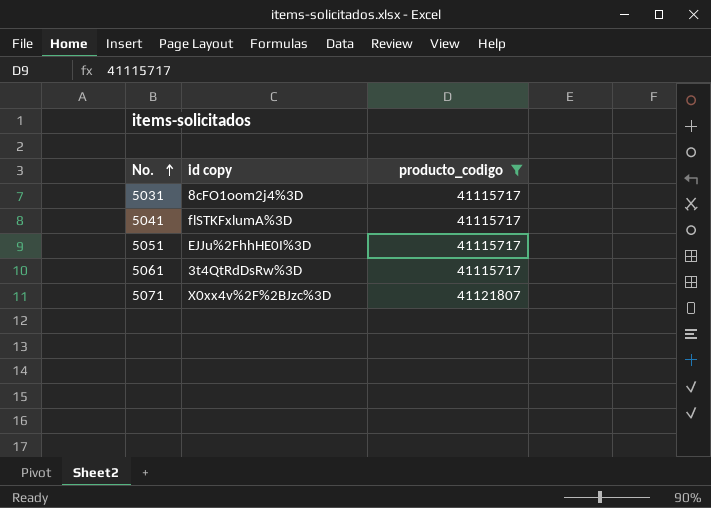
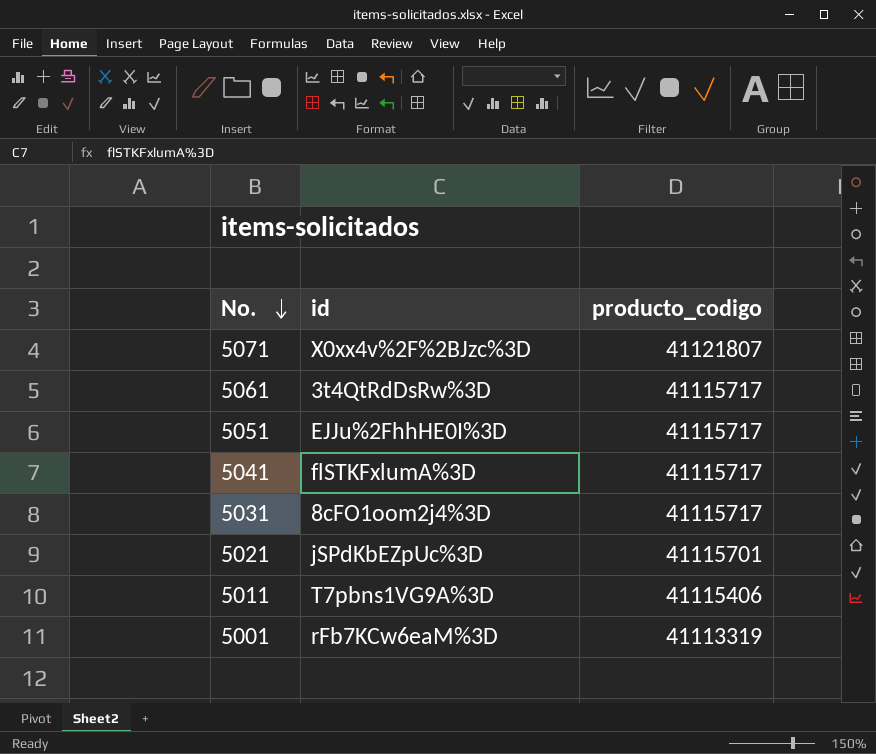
filter: producto_codigo >= 41115717 -> none
row order: No. ascending -> No. descending
column name: id copy -> id

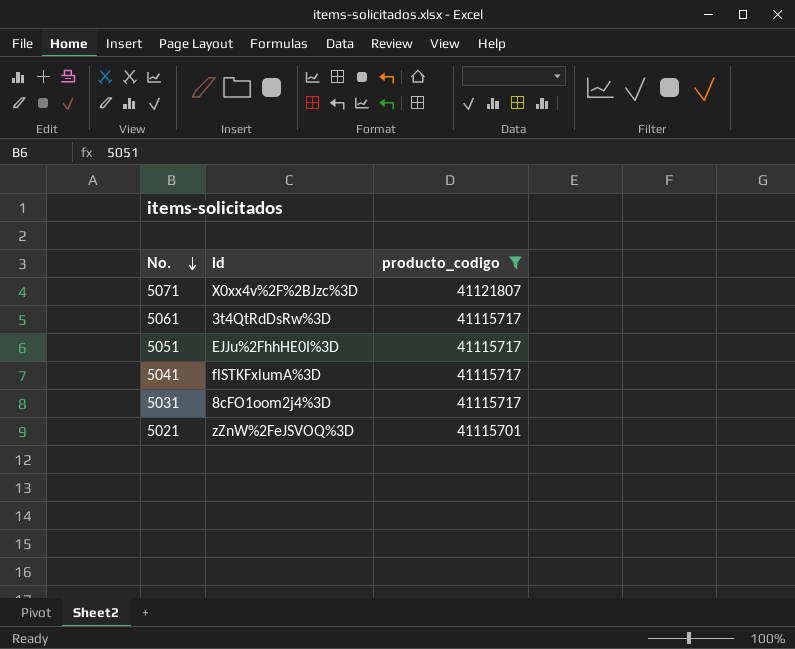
filter: none -> producto_codigo >= 41115701
5021 | id: jSPdKbEZpUc%3D -> zZnW%2FeJSVOQ%3D

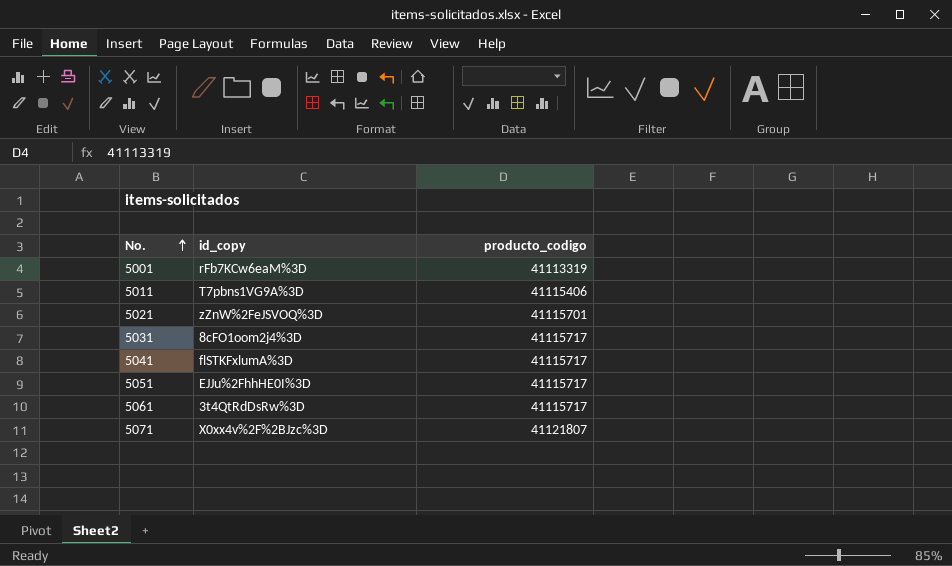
filter: producto_codigo >= 41115701 -> none
row order: No. descending -> No. ascending
column name: id -> id_copy

